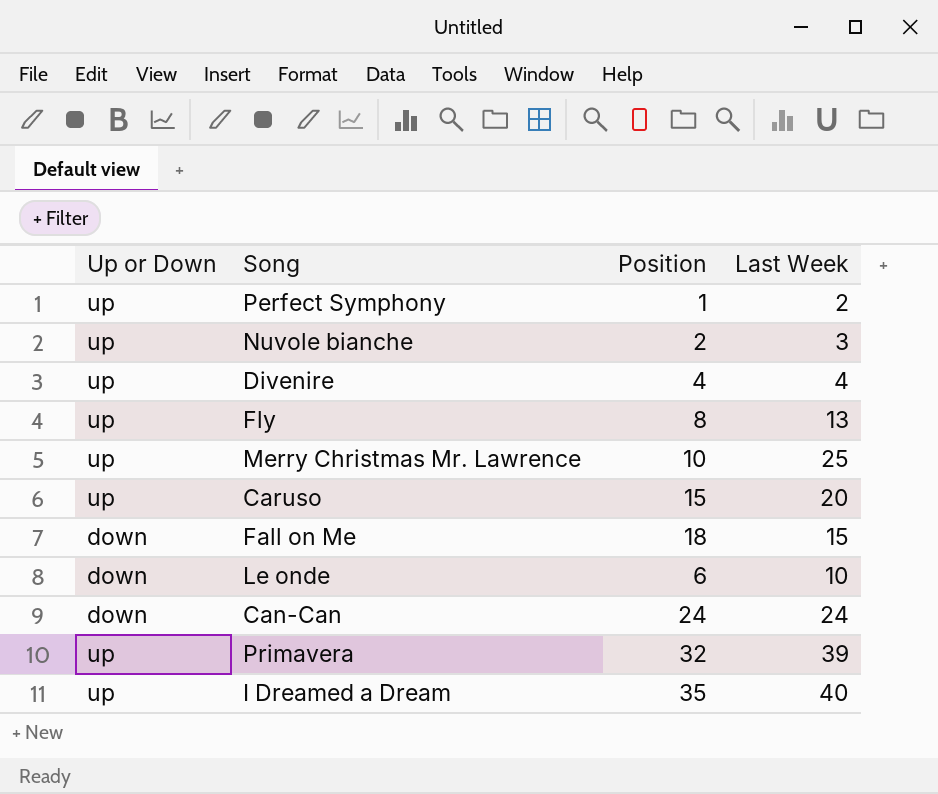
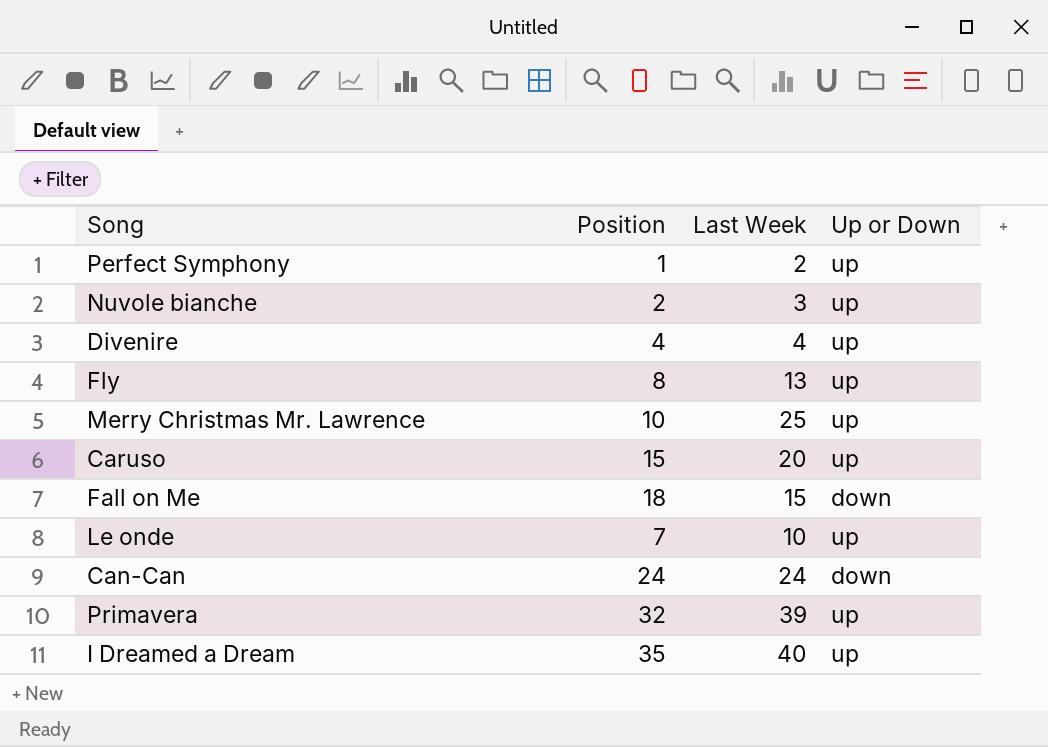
column Up or Down | position: 1 -> 4
Le onde | Position: 6 -> 7
Le onde | Up or Down: down -> up

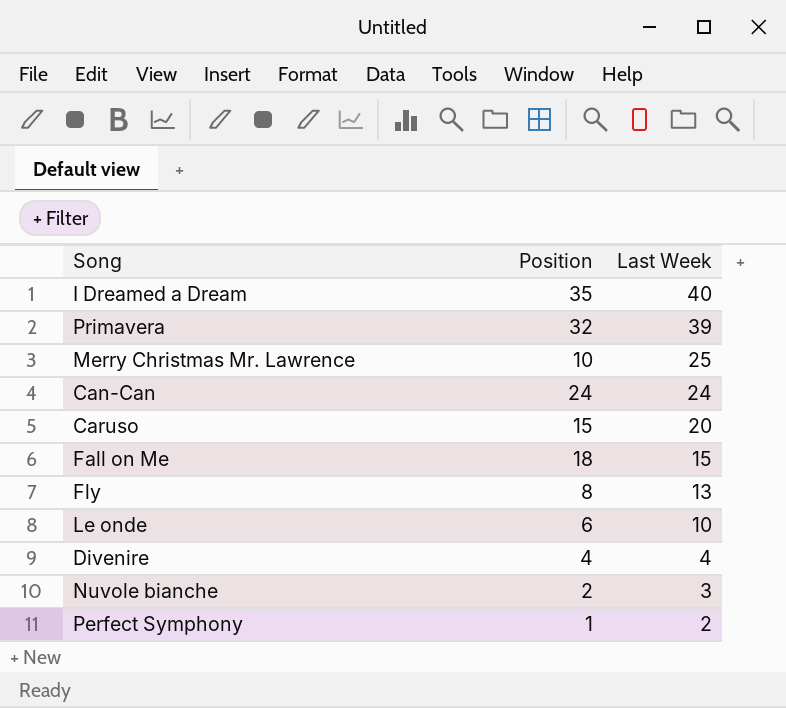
row order: none -> Last Week descending
column Up or Down | position: 4 -> none
Le onde | Position: 7 -> 6

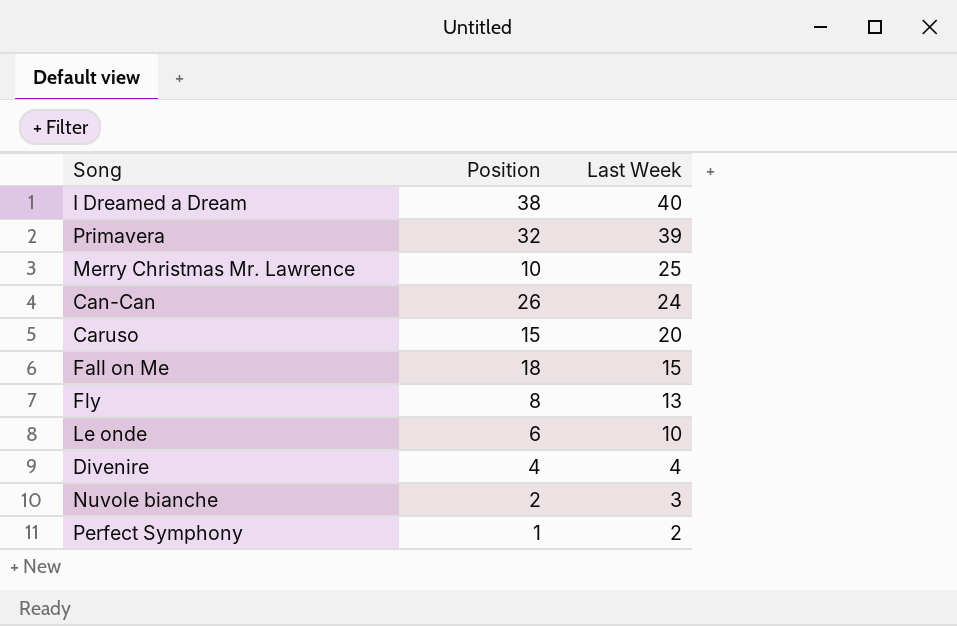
I Dreamed a Dream | Position: 35 -> 38
Can-Can | Position: 24 -> 26

